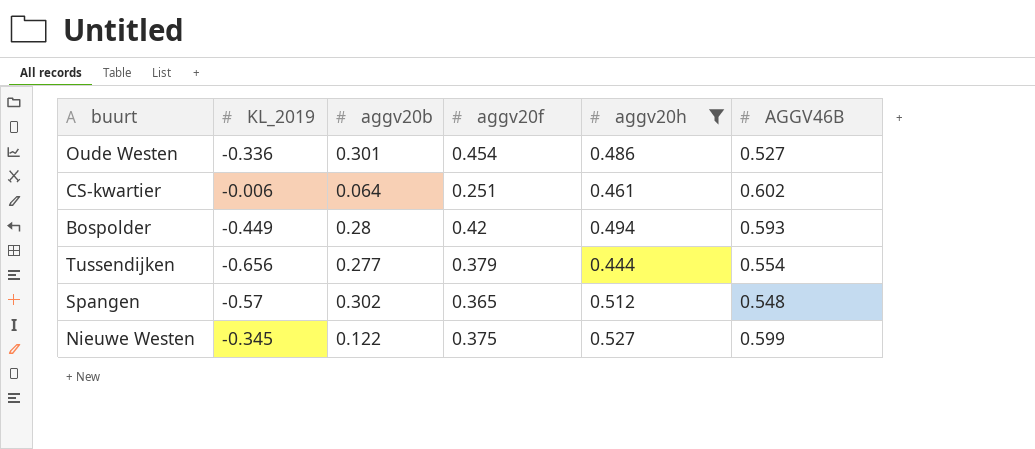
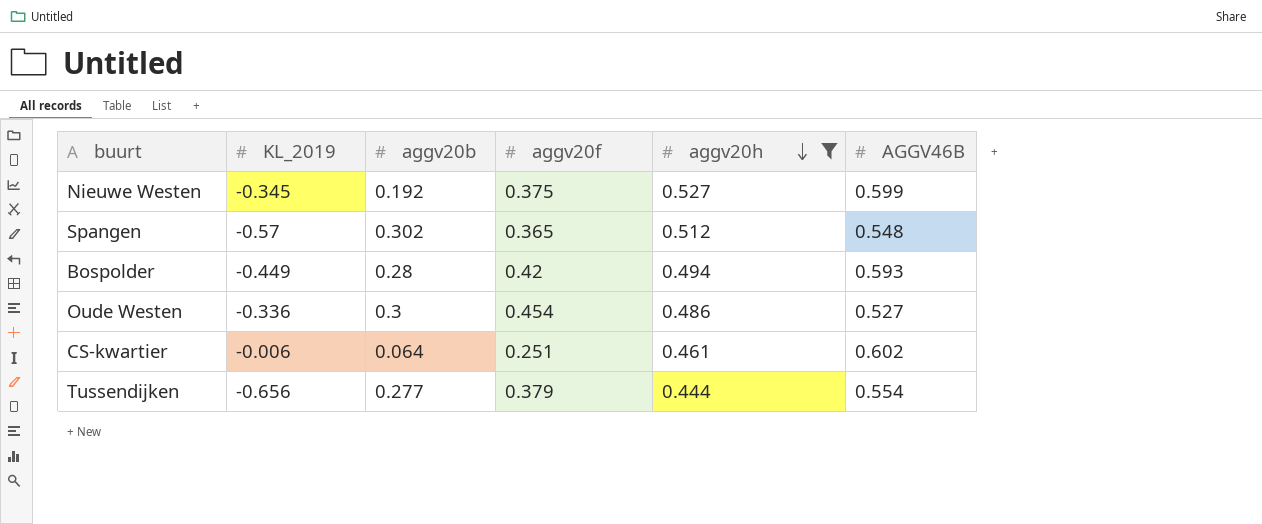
row order: none -> aggv20h descending
Nieuwe Westen | aggv20b: 0.122 -> 0.192
Oude Westen | aggv20b: 0.301 -> 0.3

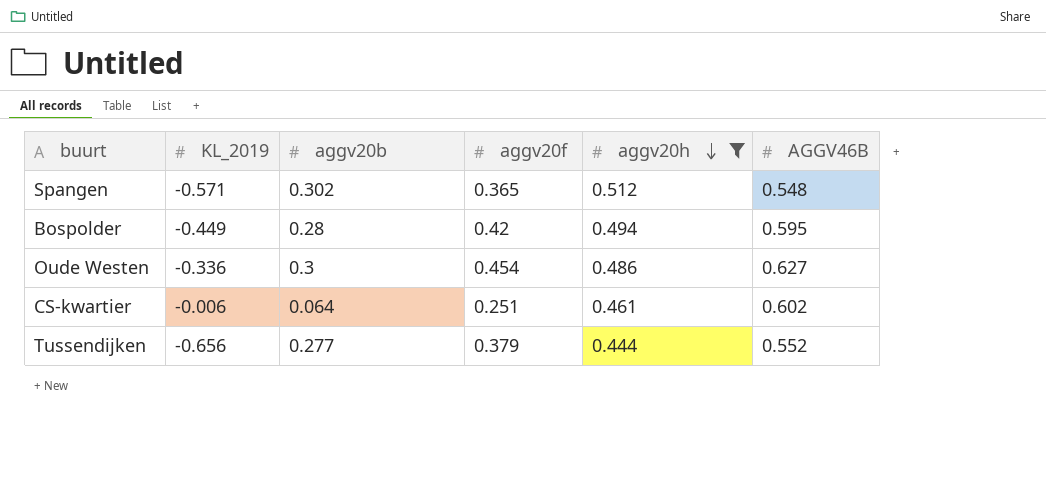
row Nieuwe Westen: -0.345 | 0.192 | 0.375 | 0.527 | 0.599 -> none
Spangen | KL_2019: -0.57 -> -0.571
Bospolder | AGGV46B: 0.593 -> 0.595
Oude Westen | AGGV46B: 0.527 -> 0.627
Tussendijken | AGGV46B: 0.554 -> 0.552

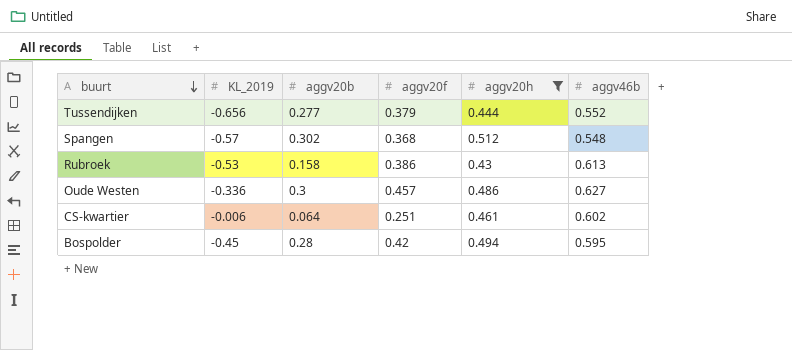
row order: aggv20h descending -> buurt descending
column name: AGGV46B -> aggv46b
Spangen | KL_2019: -0.571 -> -0.57
Spangen | aggv20f: 0.365 -> 0.368
row Rubroek: none -> -0.53 | 0.158 | 0.386 | 0.43 | 0.613
Oude Westen | aggv20f: 0.454 -> 0.457
Bospolder | KL_2019: -0.449 -> -0.45

